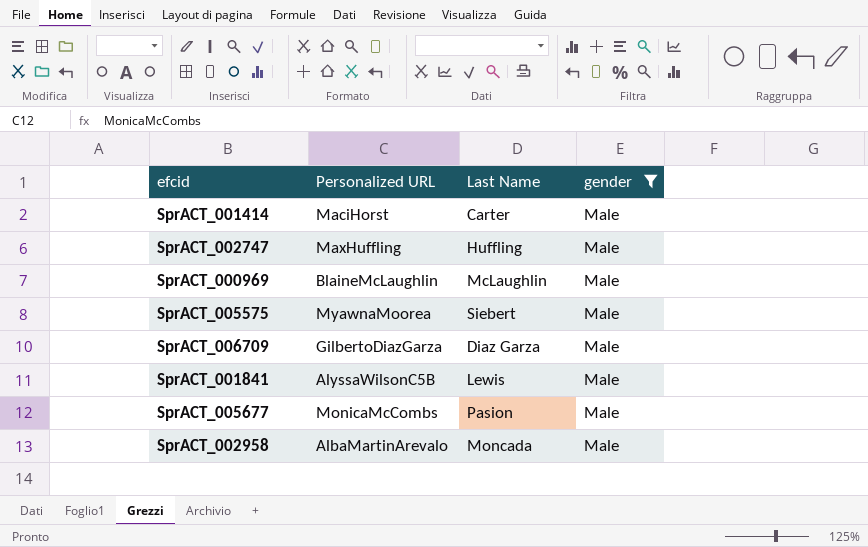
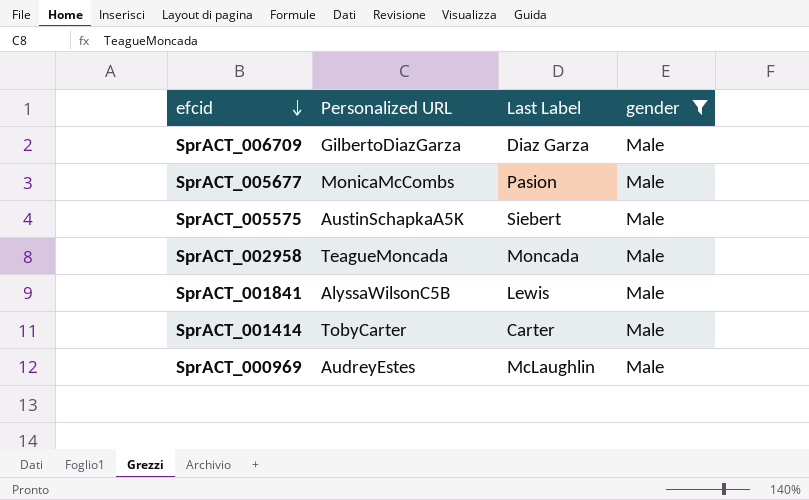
row order: none -> efcid descending
column name: Last Name -> Last Label
row SprACT_002747: MaxHuffling | Huffling | Male -> none
SprACT_005575 | Personalized URL: MyawnaMoorea -> AustinSchapkaA5K
SprACT_002958 | Personalized URL: AlbaMartinArevalo -> TeagueMoncada
SprACT_001414 | Personalized URL: MaciHorst -> TobyCarter
SprACT_000969 | Personalized URL: BlaineMcLaughlin -> AudreyEstes

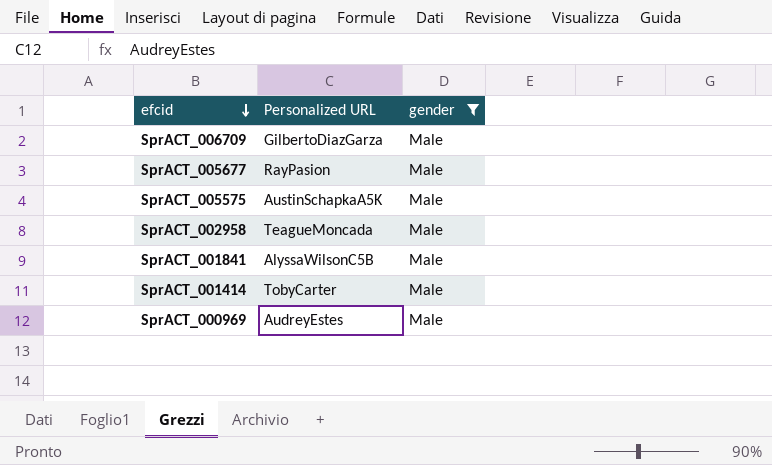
column Last Label | position: 3 -> none
SprACT_005677 | Personalized URL: MonicaMcCombs -> RayPasion

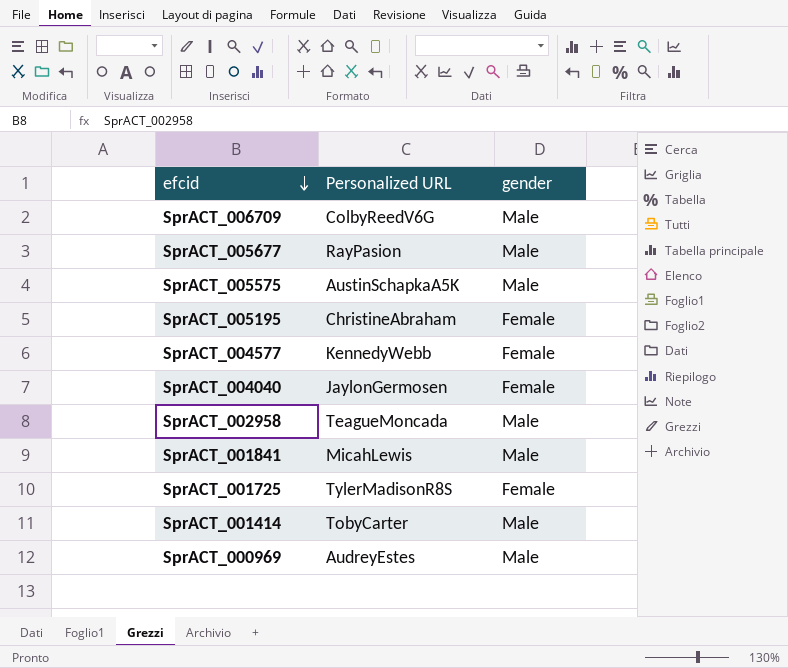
filter: gender = Male -> none
SprACT_006709 | Personalized URL: GilbertoDiazGarza -> ColbyReedV6G
SprACT_001841 | Personalized URL: AlyssaWilsonC5B -> MicahLewis

